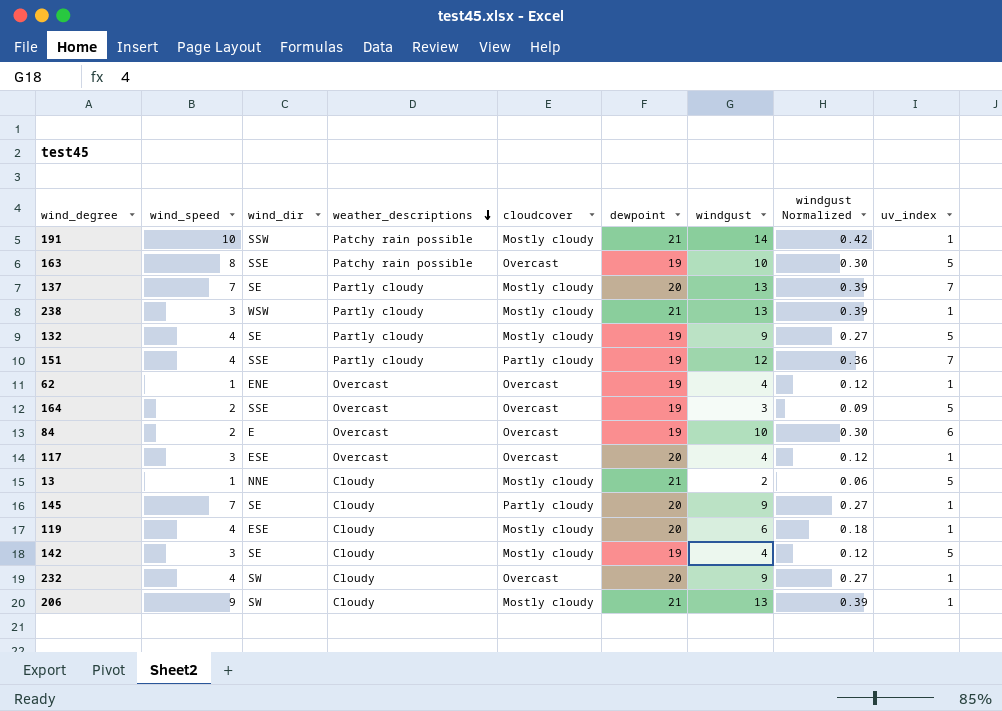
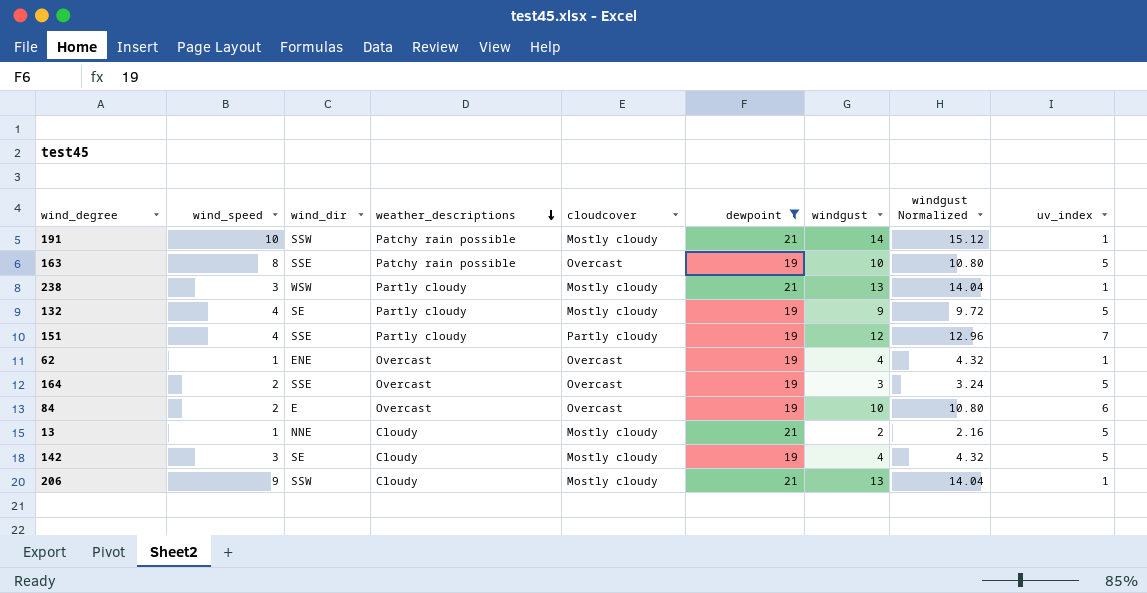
filter: none -> dewpoint != 20
column windgust Normalized | formula: [windgust] * 0.03 -> [windgust] * 1.08
206 | wind_dir: SW -> SSW

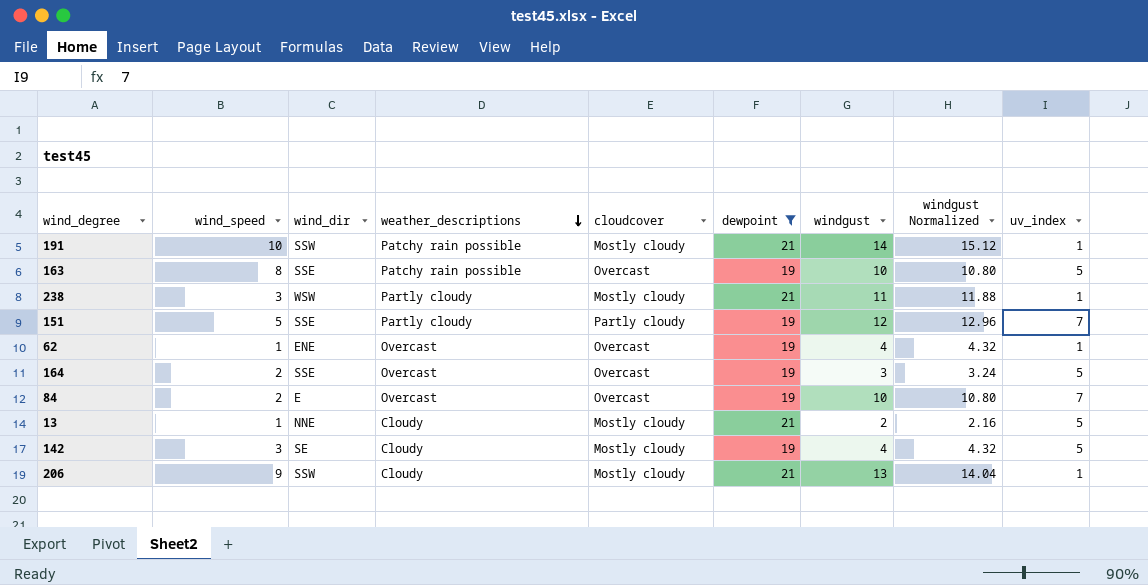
row 132: 4 | SE | Partly cloudy | Mostly cloudy | 19 | 9 | 9.72 | 5 -> none
238 | windgust: 13 -> 11
238 | windgust Normalized: 14.04 -> 11.88
151 | wind_speed: 4 -> 5
84 | uv_index: 6 -> 7

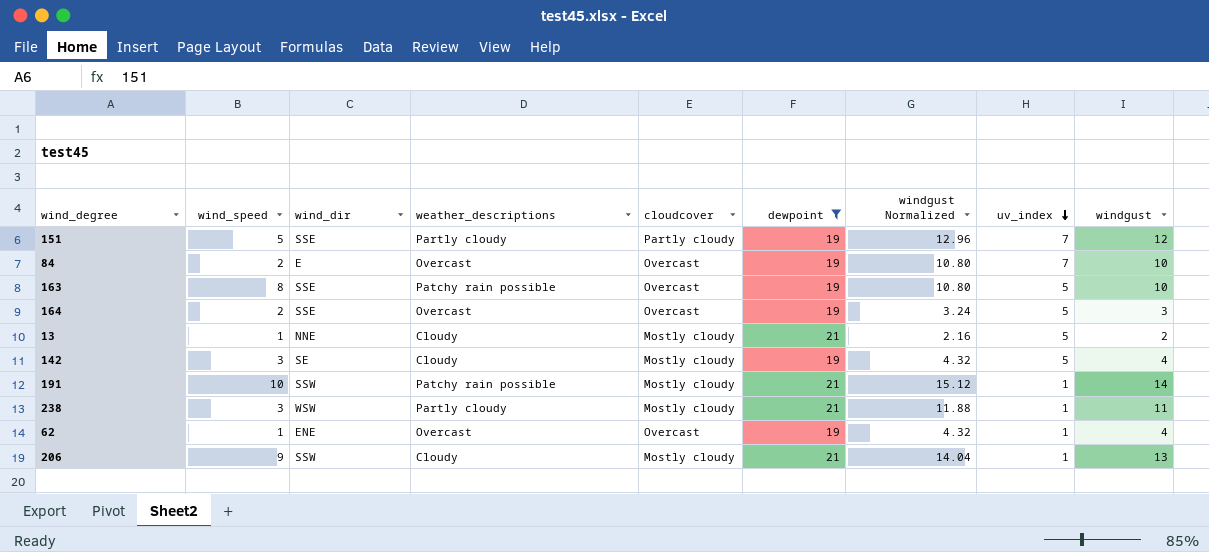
row order: weather_descriptions descending -> uv_index descending
column windgust | position: 7 -> 9

